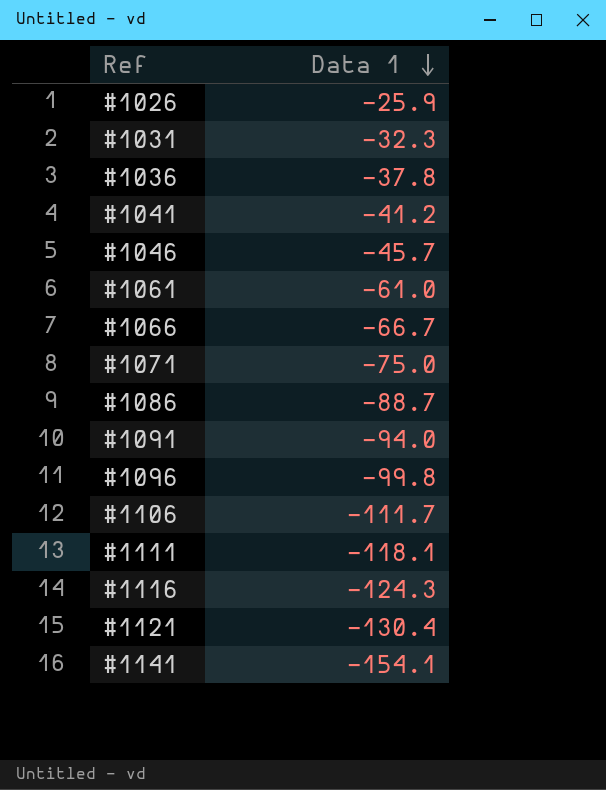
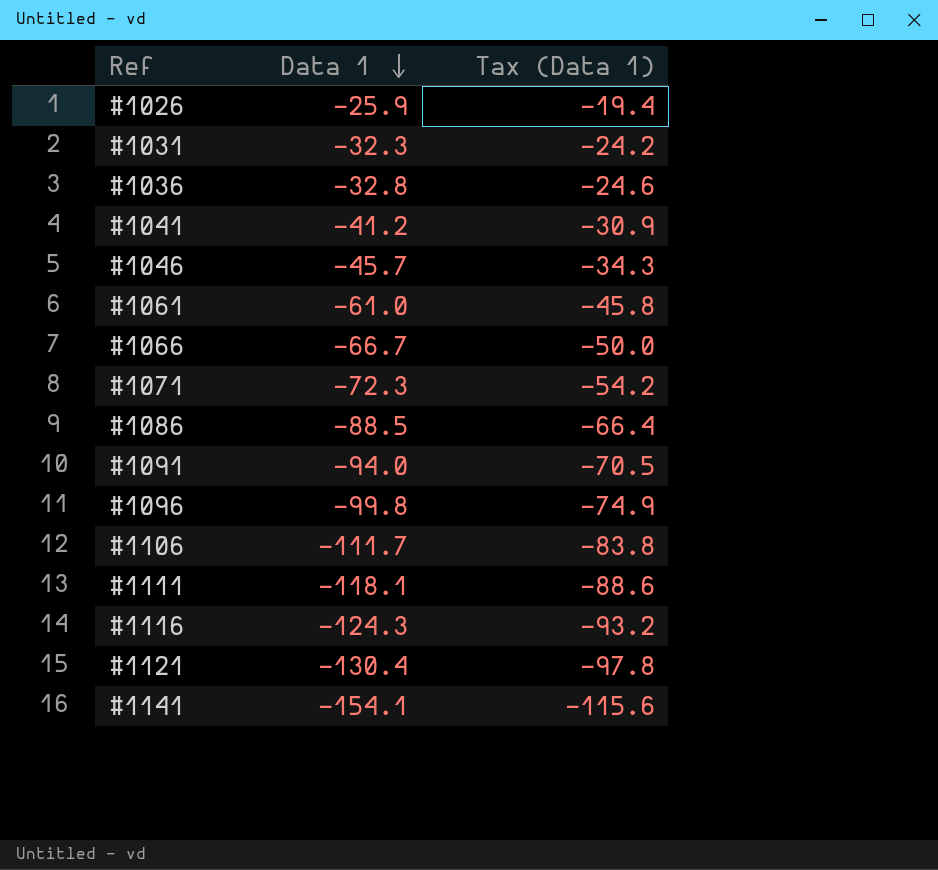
column Tax (Data 1) | formula: none -> [Data 1] * 0.75
#1036 | Data 1: -37.8 -> -32.8
#1071 | Data 1: -75.0 -> -72.3
#1086 | Data 1: -88.7 -> -88.5

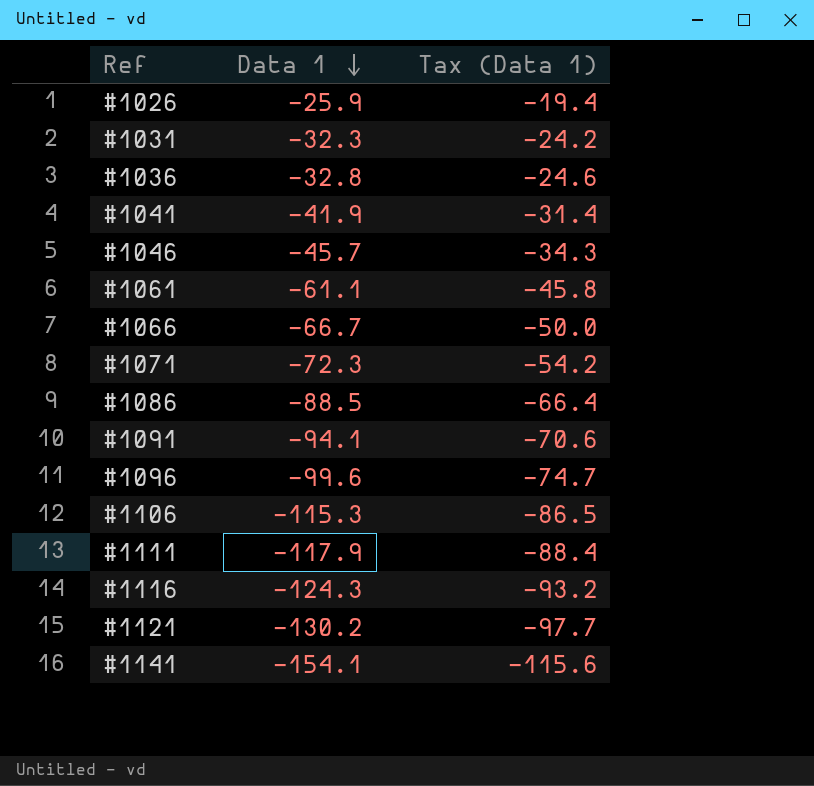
#1041 | Data 1: -41.2 -> -41.9
#1041 | Tax (Data 1): -30.9 -> -31.4
#1061 | Data 1: -61.0 -> -61.1
#1091 | Data 1: -94.0 -> -94.1
#1091 | Tax (Data 1): -70.5 -> -70.6
#1096 | Data 1: -99.8 -> -99.6
#1096 | Tax (Data 1): -74.9 -> -74.7
#1106 | Data 1: -111.7 -> -115.3
#1106 | Tax (Data 1): -83.8 -> -86.5
#1111 | Data 1: -118.1 -> -117.9
#1111 | Tax (Data 1): -88.6 -> -88.4
#1121 | Data 1: -130.4 -> -130.2
#1121 | Tax (Data 1): -97.8 -> -97.7

